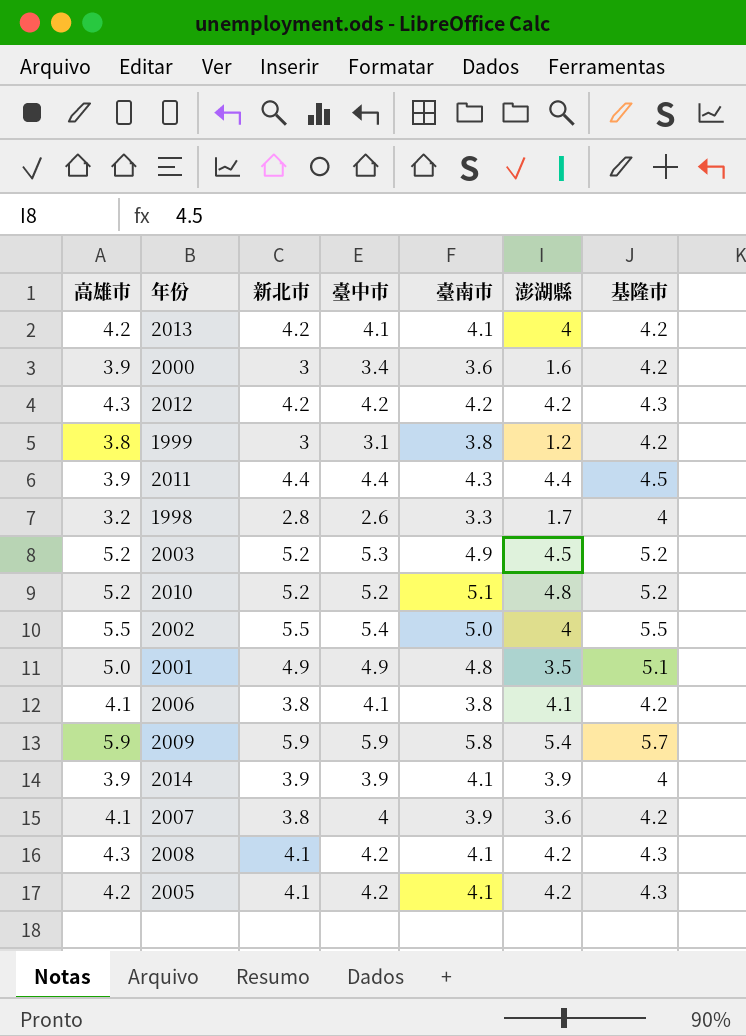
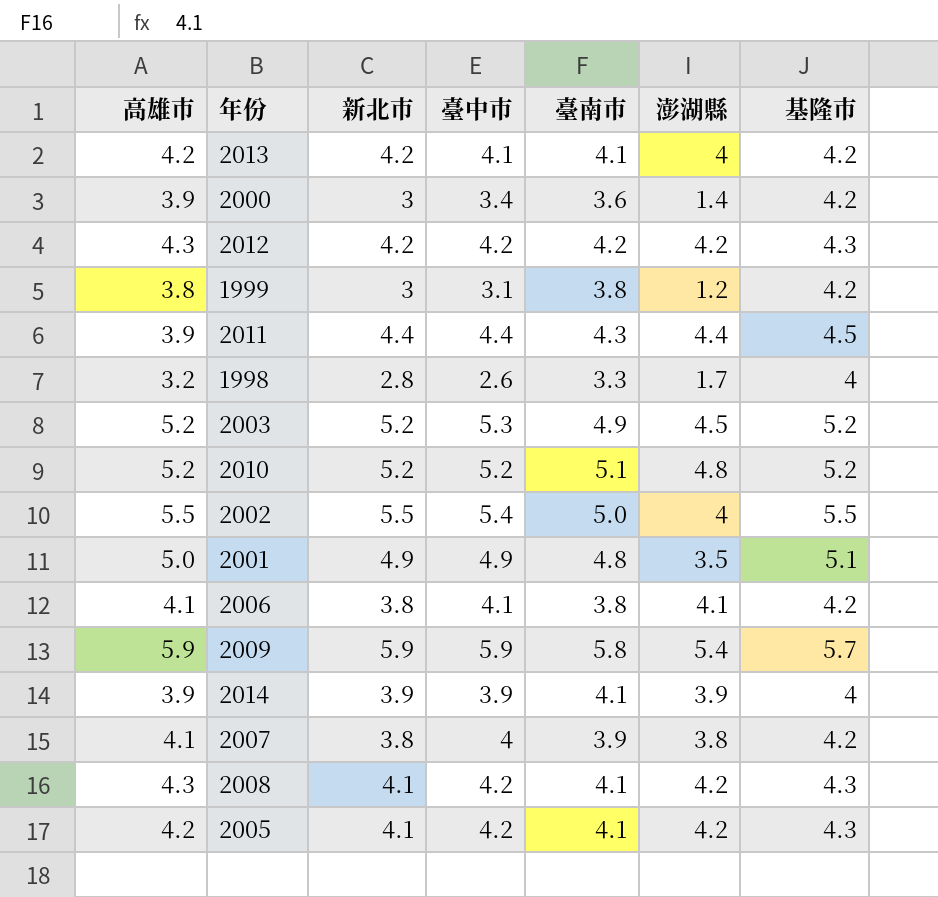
2000 | 澎湖縣: 1.6 -> 1.4
2007 | 澎湖縣: 3.6 -> 3.8

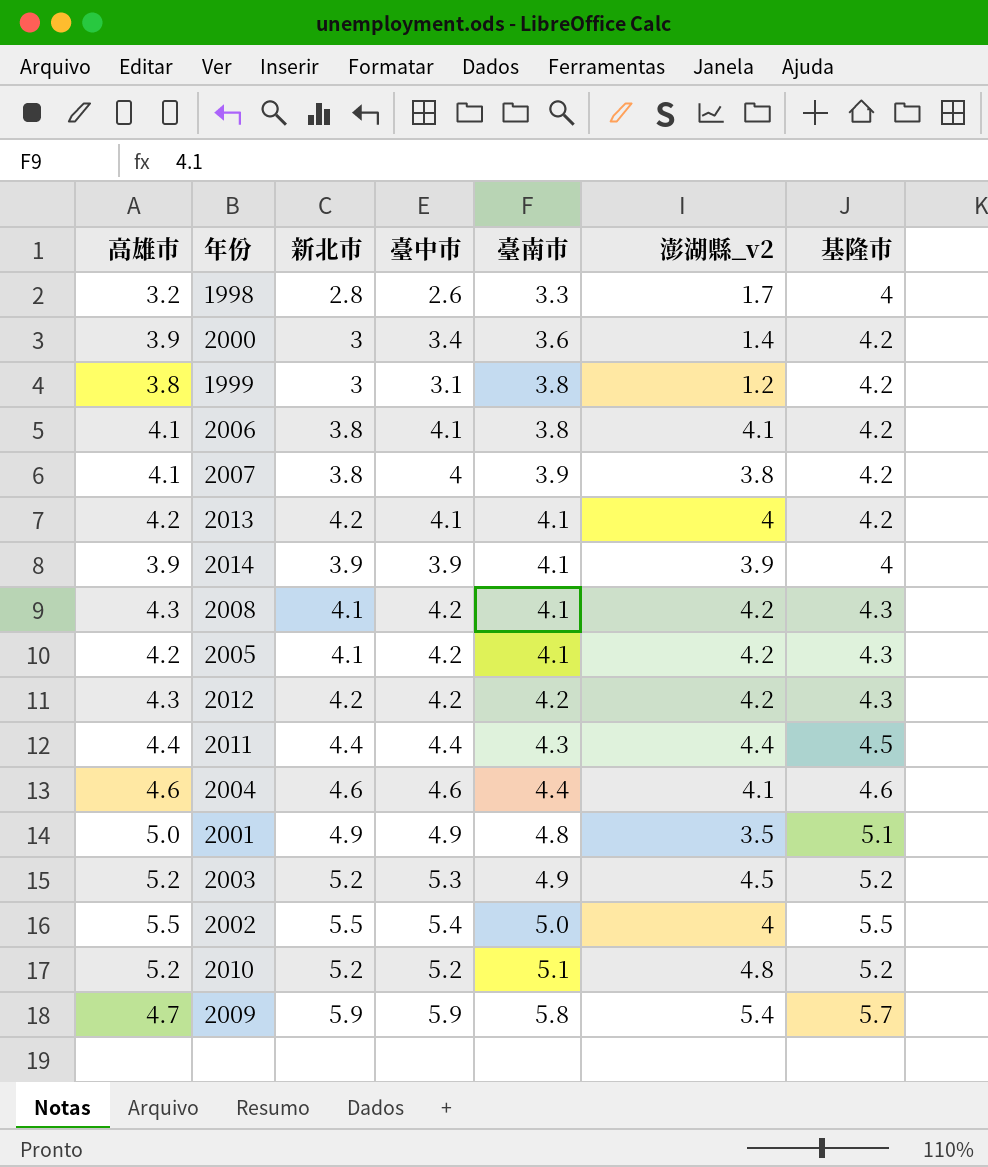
row order: none -> 臺南市 ascending
column name: 澎湖縣 -> 澎湖縣_v2
2011 | 高雄市: 3.9 -> 4.4
row 2004: none -> 4.6 | 4.6 | 4.6 | 4.4 | 4.1 | 4.6
2009 | 高雄市: 5.9 -> 4.7

